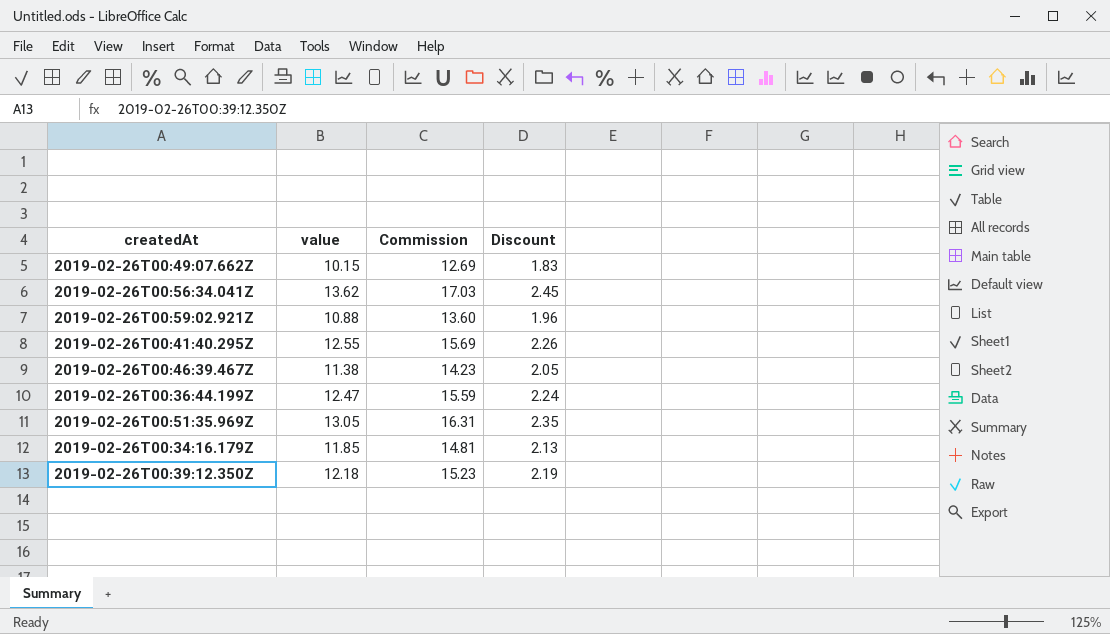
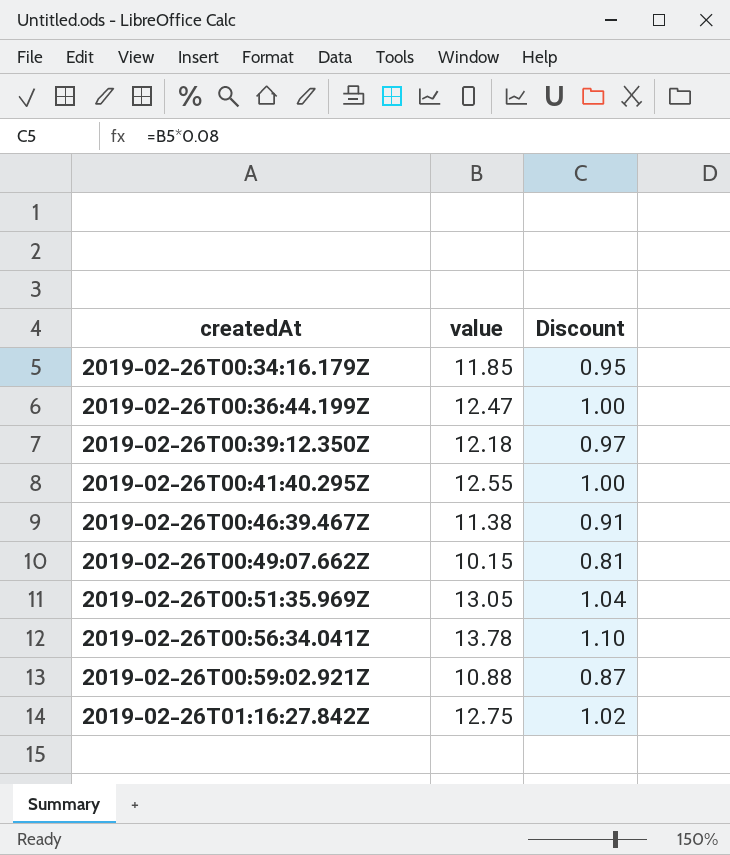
row order: none -> createdAt ascending
column Commission | formula: [value] * 1.25 -> none
column Discount | formula: [value] * 0.18 -> [value] * 0.08
2019-02-26T00:56:34.041Z | value: 13.62 -> 13.78
row 2019-02-26T01:16:27.842Z: none -> 12.75 | 1.02

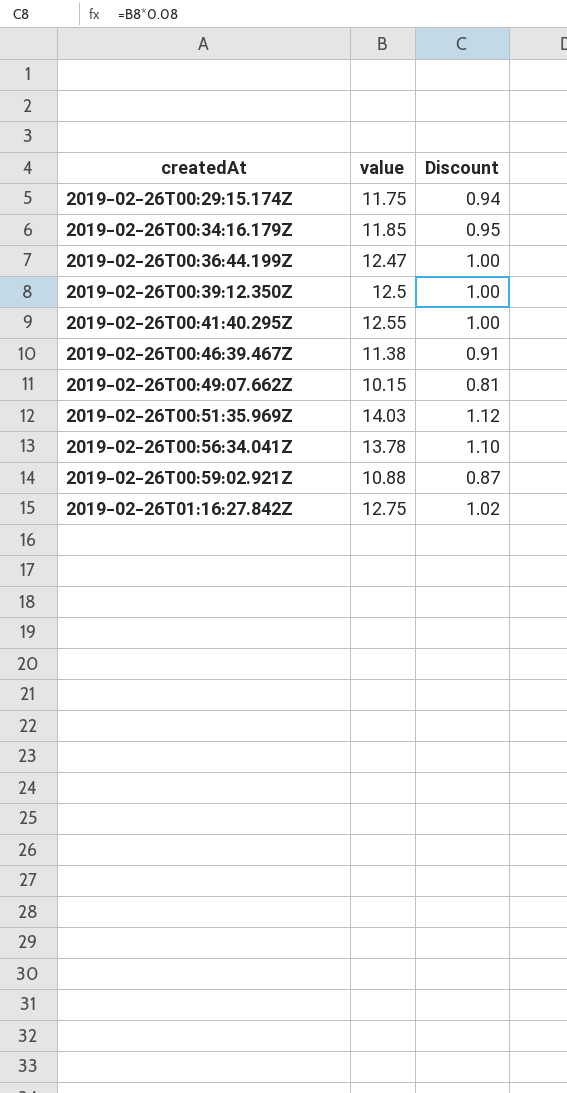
row 2019-02-26T00:29:15.174Z: none -> 11.75 | 0.94
2019-02-26T00:39:12.350Z | value: 12.18 -> 12.5
2019-02-26T00:39:12.350Z | Discount: 0.97 -> 1.00
2019-02-26T00:51:35.969Z | value: 13.05 -> 14.03
2019-02-26T00:51:35.969Z | Discount: 1.04 -> 1.12

